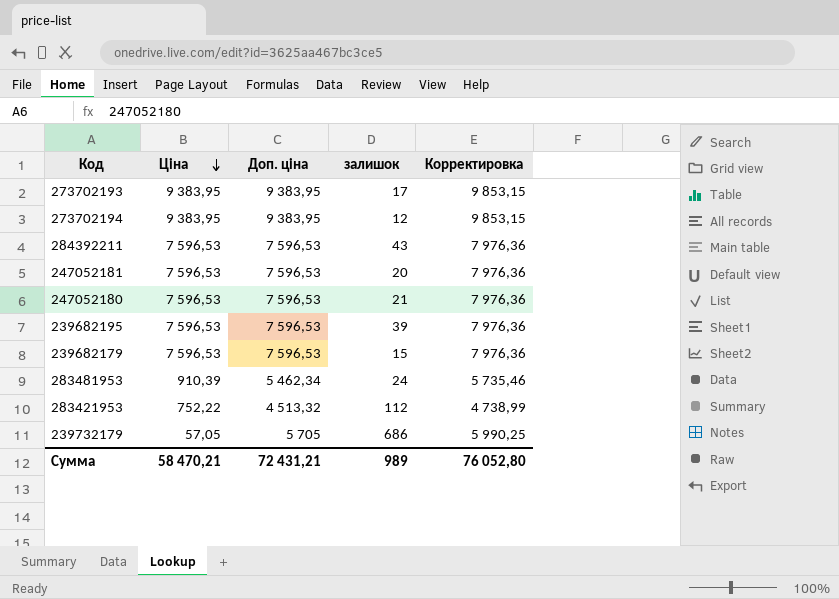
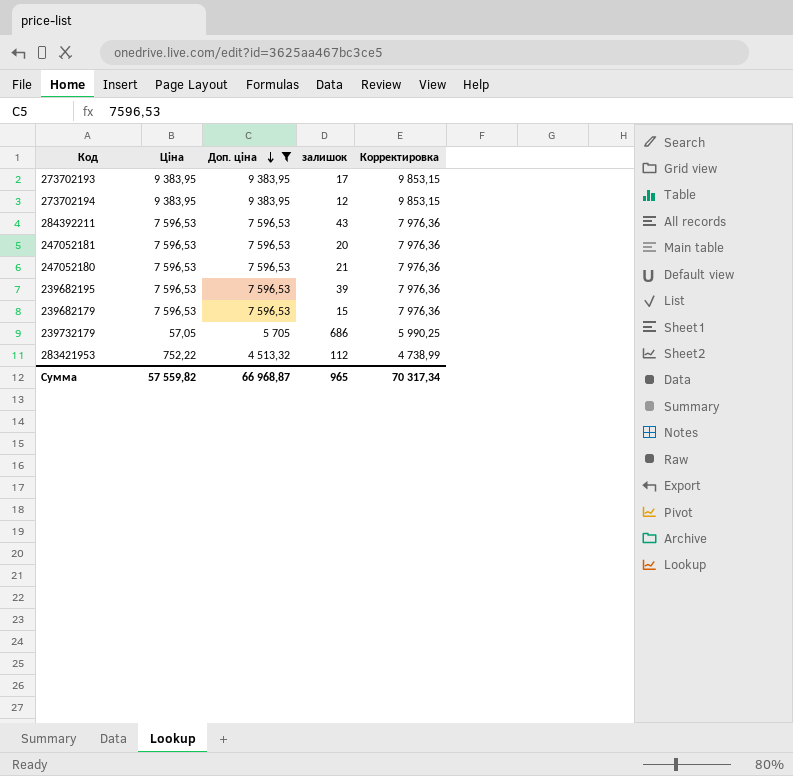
filter: none -> Доп. ціна != 5 462,34
row order: Ціна descending -> Доп. ціна descending
Сумма | Ціна: 58 470,21 -> 57 559,82
Сумма | Доп. ціна: 72 431,21 -> 66 968,87
Сумма | залишок: 989 -> 965
Сумма | Корректировка: 76 052,80 -> 70 317,34

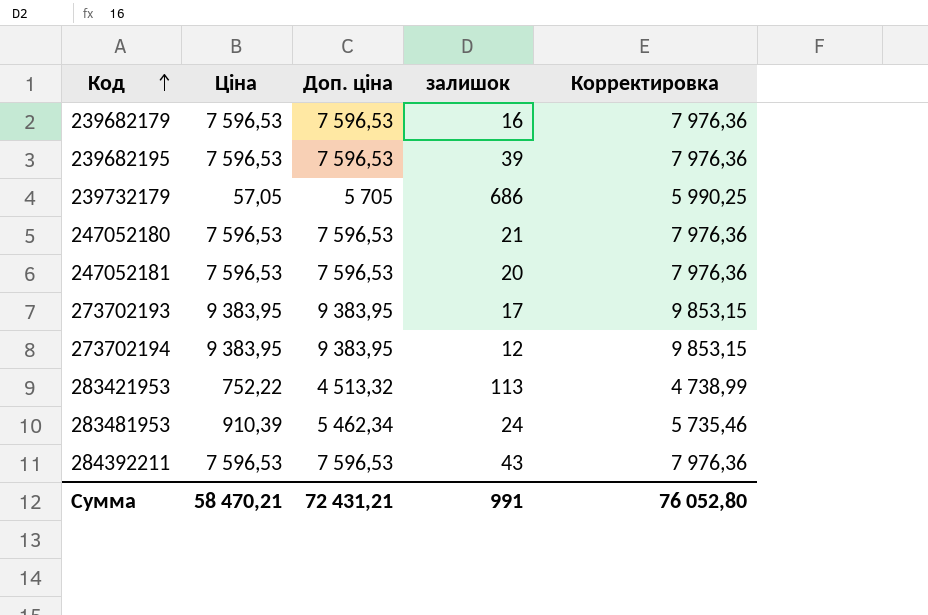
filter: Доп. ціна != 5 462,34 -> none
row order: Доп. ціна descending -> Код ascending
239682179 | залишок: 15 -> 16
283421953 | залишок: 112 -> 113
Сумма | Ціна: 57 559,82 -> 58 470,21
Сумма | Доп. ціна: 66 968,87 -> 72 431,21
Сумма | залишок: 965 -> 991
Сумма | Корректировка: 70 317,34 -> 76 052,80

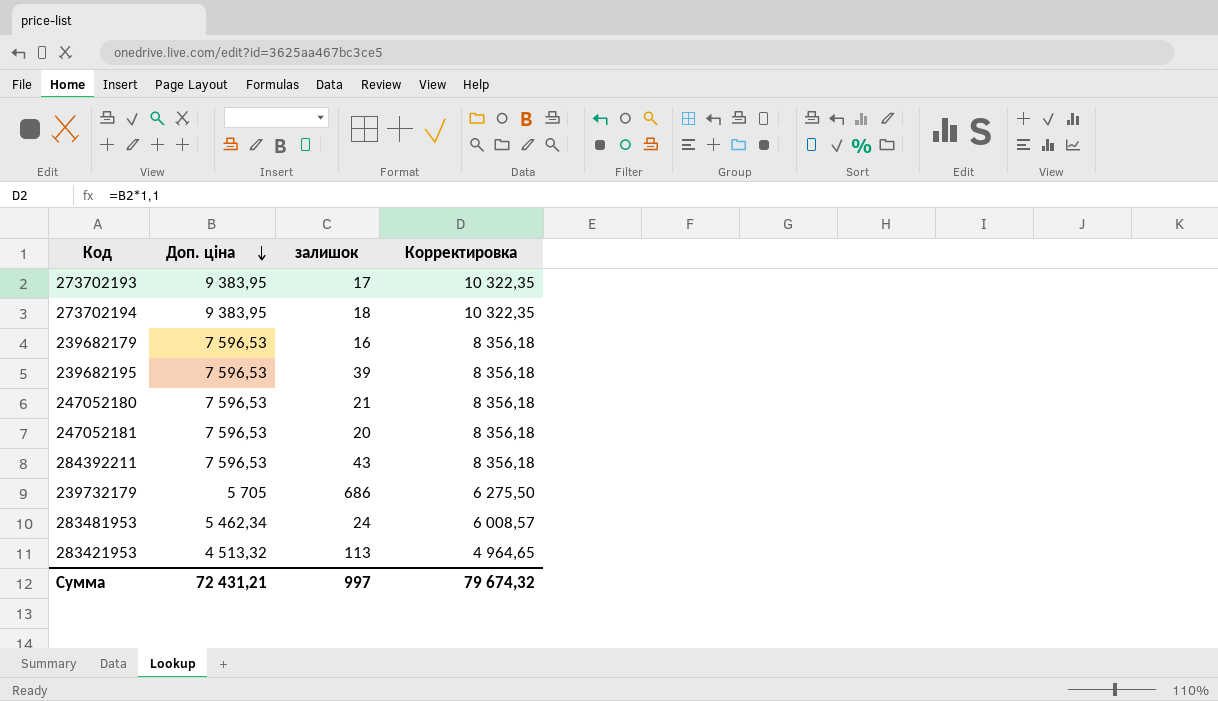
row order: Код ascending -> Доп. ціна descending
column Ціна | position: 2 -> none
column Корректировка | formula: [Доп. ціна] * 1,05 -> [Доп. ціна] * 1,1
273702194 | залишок: 12 -> 18
Сумма | залишок: 991 -> 997
Сумма | Корректировка: 76 052,80 -> 79 674,32

